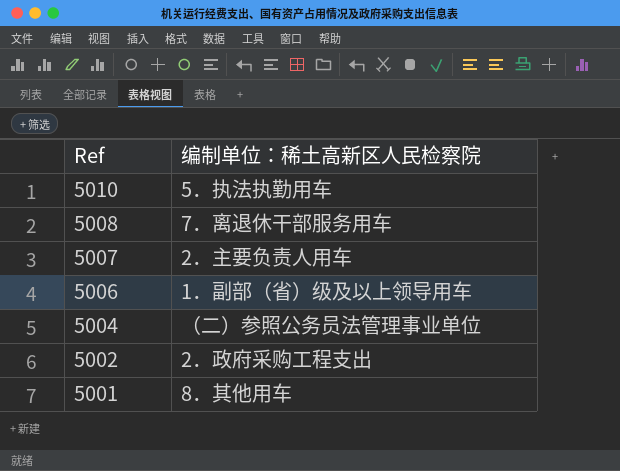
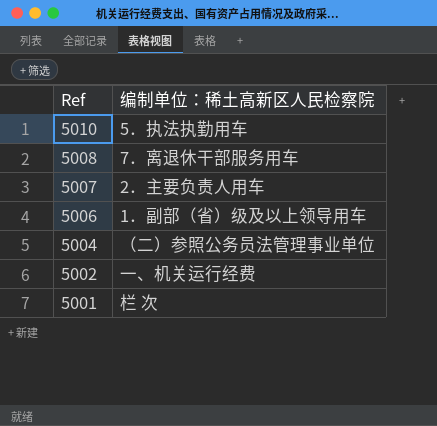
5002 | 编制单位：稀土高新区人民检察院: 2．政府采购工程支出 -> 一、机关运行经费
5001 | 编制单位：稀土高新区人民检察院: 8．其他用车 -> 栏 次

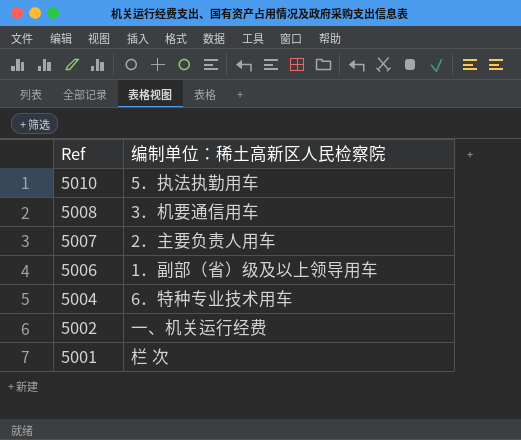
5008 | 编制单位：稀土高新区人民检察院: 7．离退休干部服务用车 -> 3．机要通信用车
5004 | 编制单位：稀土高新区人民检察院: （二）参照公务员法管理事业单位 -> 6．特种专业技术用车

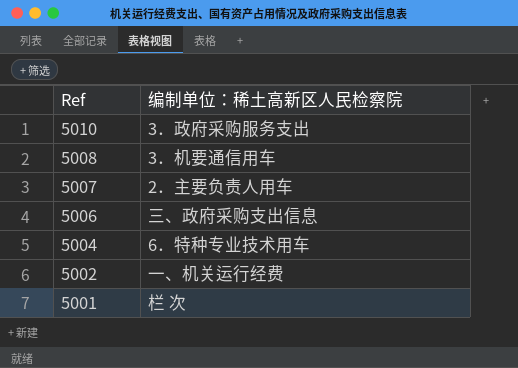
5010 | 编制单位：稀土高新区人民检察院: 5．执法执勤用车 -> 3．政府采购服务支出
5006 | 编制单位：稀土高新区人民检察院: 1．副部（省）级及以上领导用车 -> 三、政府采购支出信息

